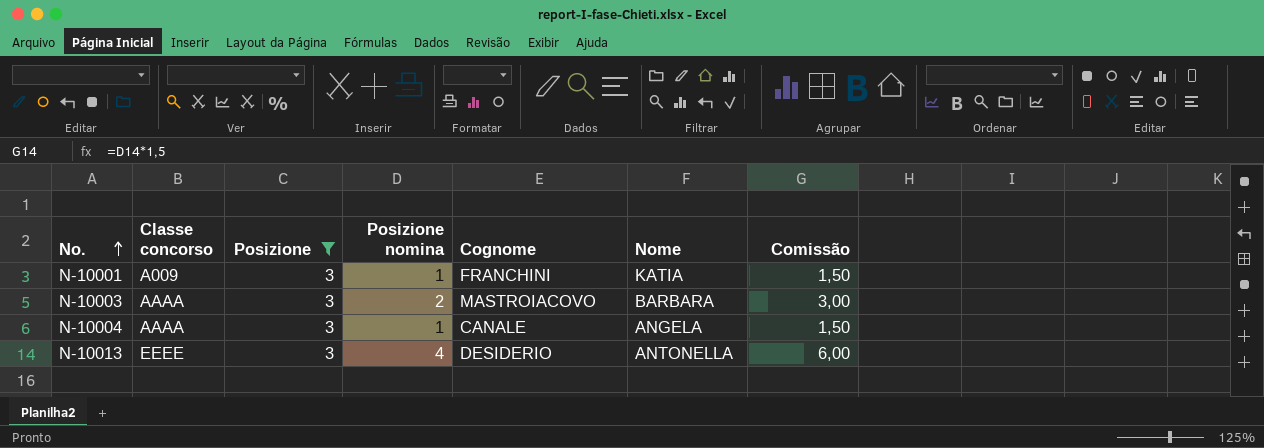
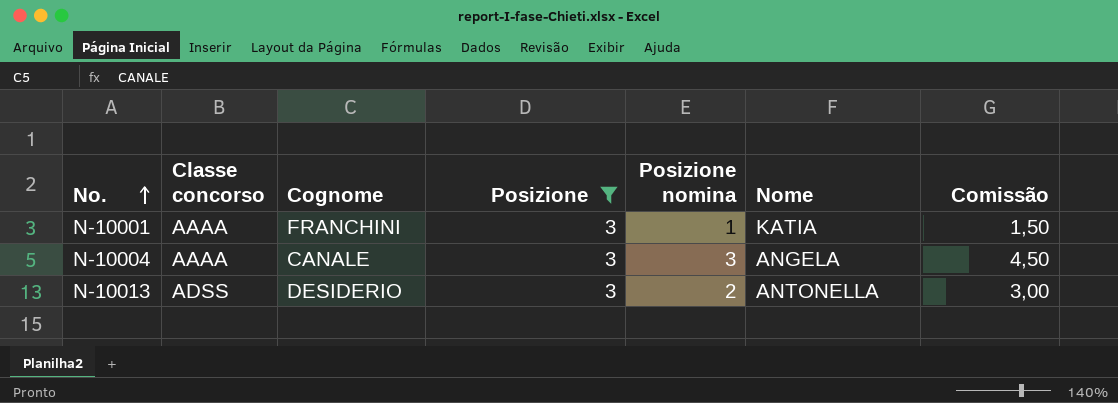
column Cognome | position: 5 -> 3
row N-10003: AAAA | 3 | 2 | MASTROIACOVO | BARBARA | 3,00 -> none
N-10001 | Classe concorso: A009 -> AAAA
N-10004 | Posizione nomina: 1 -> 3
N-10004 | Comissão: 1,50 -> 4,50
N-10013 | Classe concorso: EEEE -> ADSS
N-10013 | Posizione nomina: 4 -> 2
N-10013 | Comissão: 6,00 -> 3,00

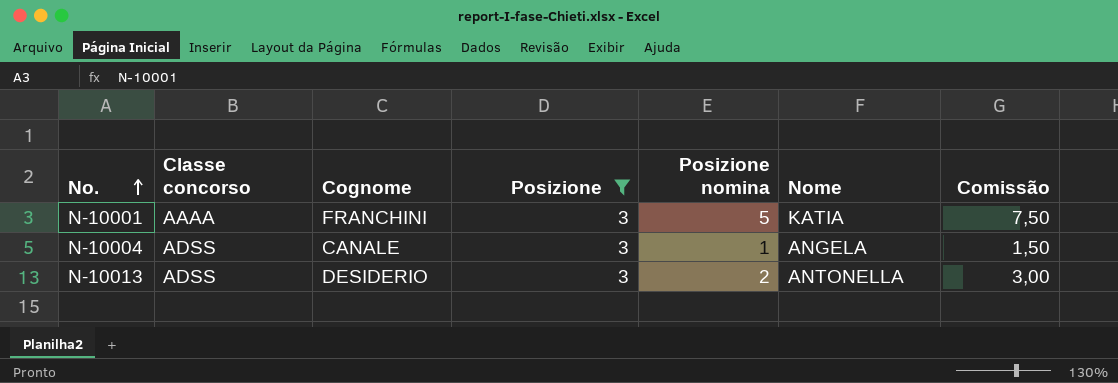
N-10001 | Posizione nomina: 1 -> 5
N-10001 | Comissão: 1,50 -> 7,50
N-10004 | Classe concorso: AAAA -> ADSS
N-10004 | Posizione nomina: 3 -> 1
N-10004 | Comissão: 4,50 -> 1,50

